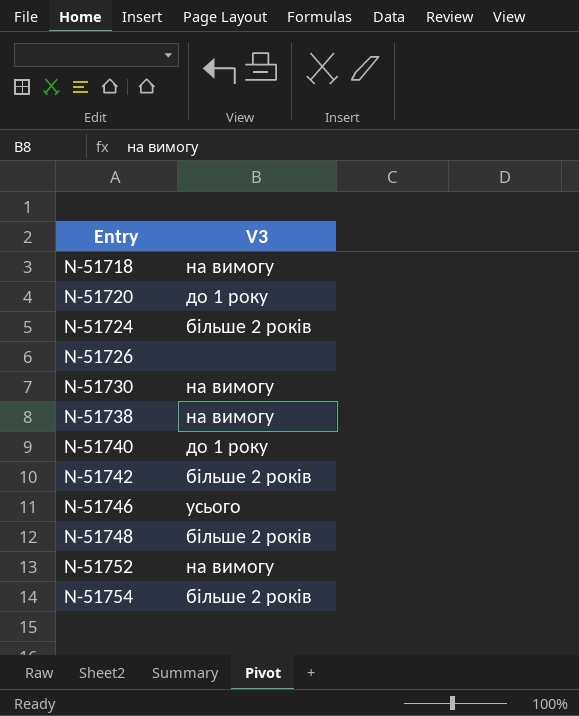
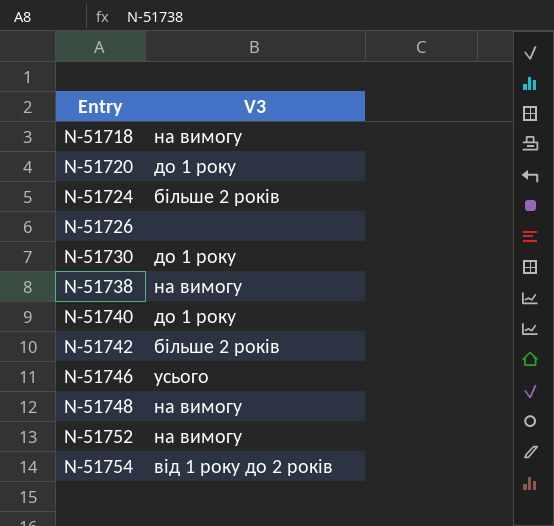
N-51730 | V3: на вимогу -> до 1 року
N-51748 | V3: більше 2 років -> на вимогу
N-51754 | V3: більше 2 років -> від 1 року до 2 років

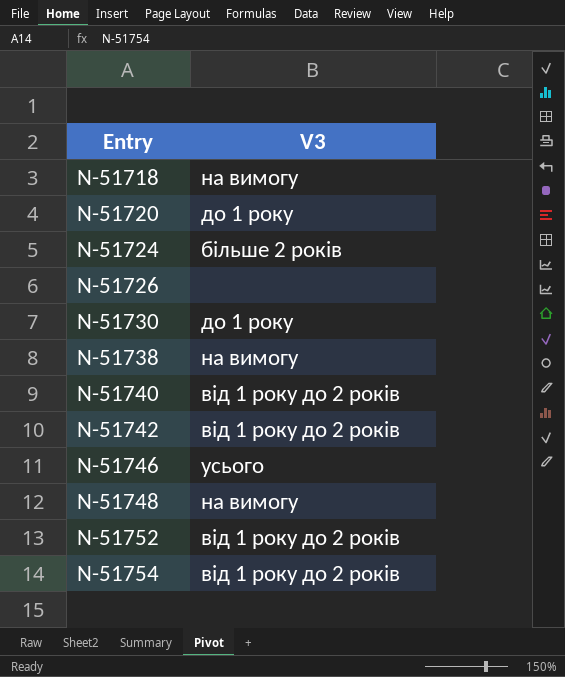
N-51740 | V3: до 1 року -> від 1 року до 2 років
N-51742 | V3: більше 2 років -> від 1 року до 2 років
N-51752 | V3: на вимогу -> від 1 року до 2 років

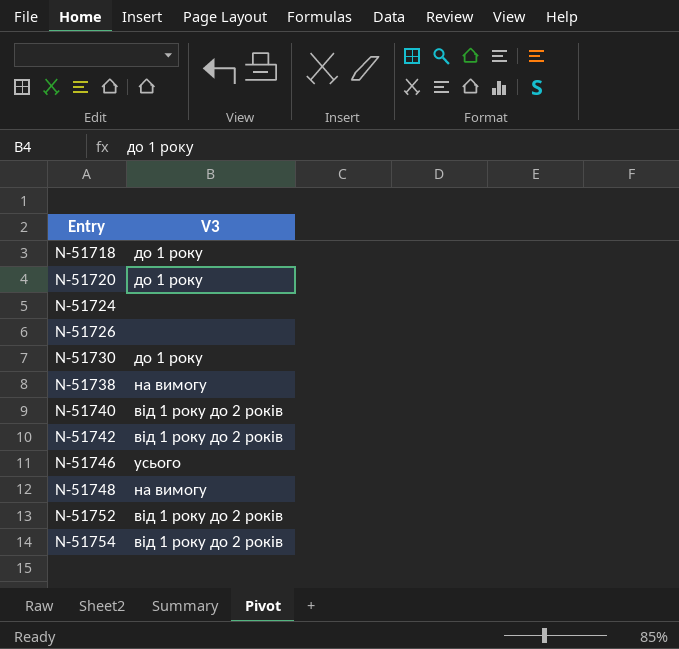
N-51718 | V3: на вимогу -> до 1 року
N-51724 | V3: більше 2 років -> none

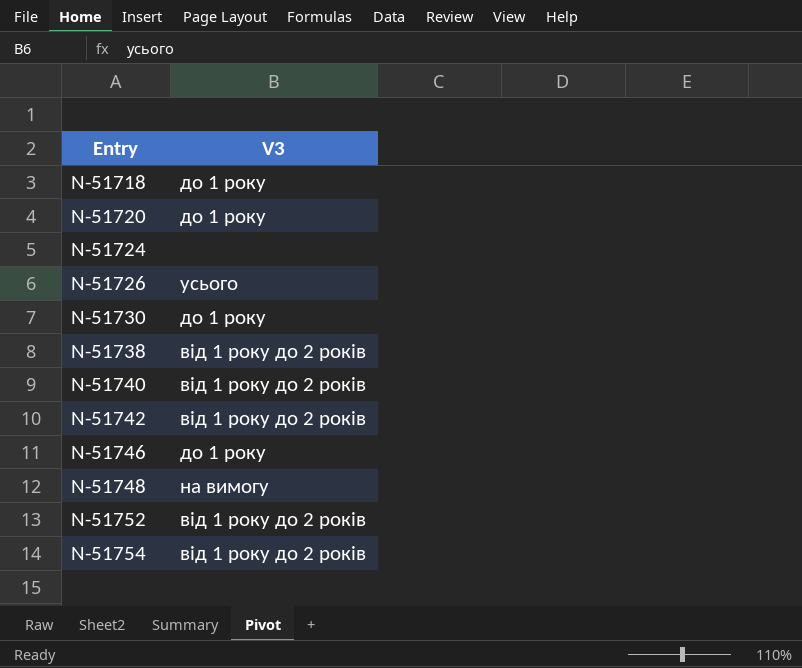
N-51726 | V3: none -> усього
N-51738 | V3: на вимогу -> від 1 року до 2 років
N-51746 | V3: усього -> до 1 року

